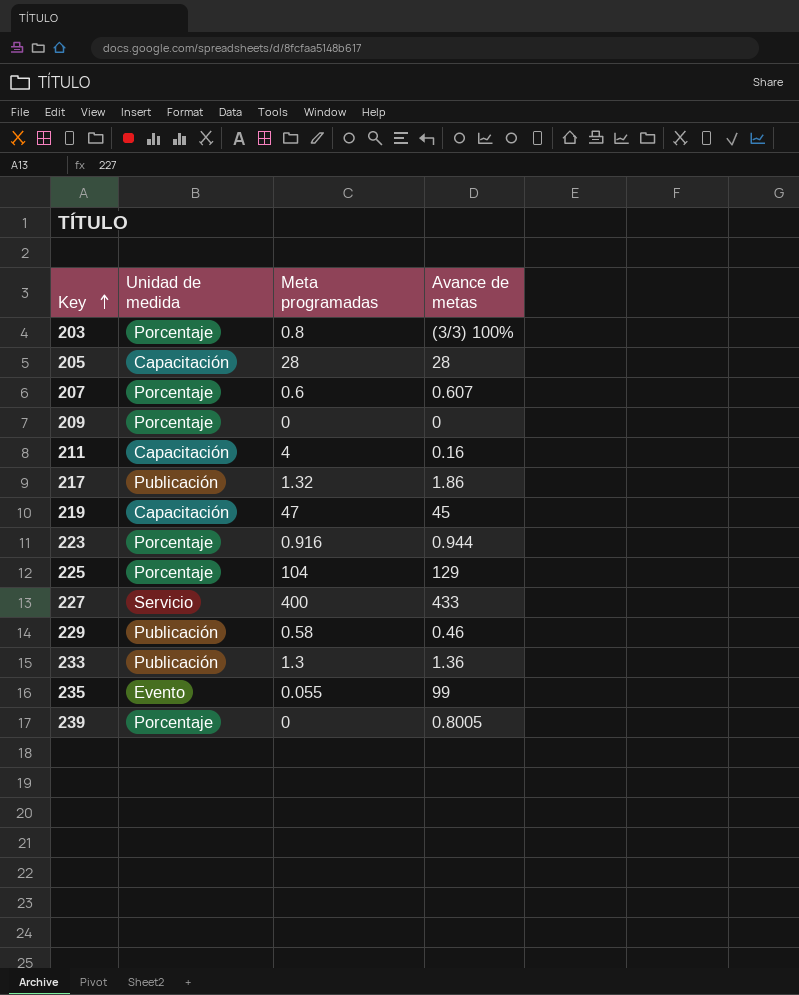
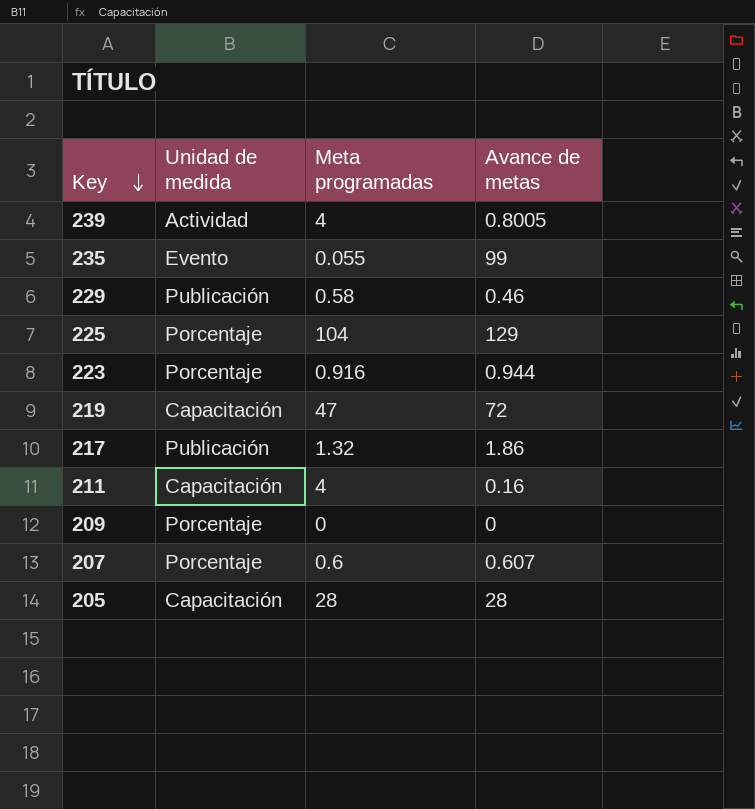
row order: Key ascending -> Key descending
row 203: Porcentaje | 0.8 | (3/3) 100% -> none
row 227: Servicio | 400 | 433 -> none
row 233: Publicación | 1.3 | 1.36 -> none
239 | Unidad de medida: Porcentaje -> Actividad
239 | Meta programadas: 0 -> 4
219 | Avance de metas: 45 -> 72

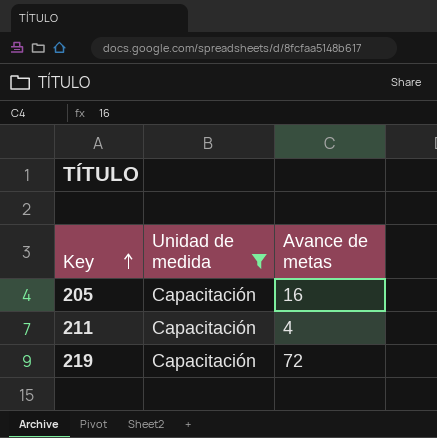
filter: none -> Unidad de medida = Capacitación
row order: Key descending -> Key ascending
column Meta programadas | position: 3 -> none
205 | Avance de metas: 28 -> 16
211 | Avance de metas: 0.16 -> 4

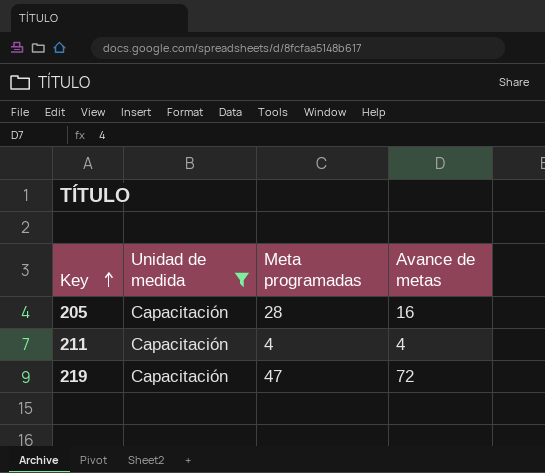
column Meta programadas | position: none -> 3

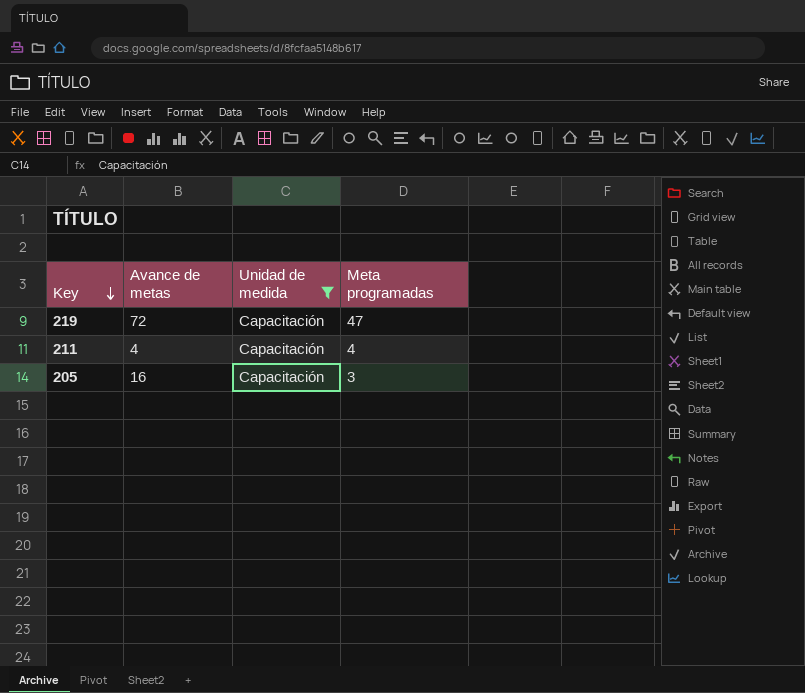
row order: Key ascending -> Key descending
column Avance de metas | position: 4 -> 2
205 | Meta programadas: 28 -> 3

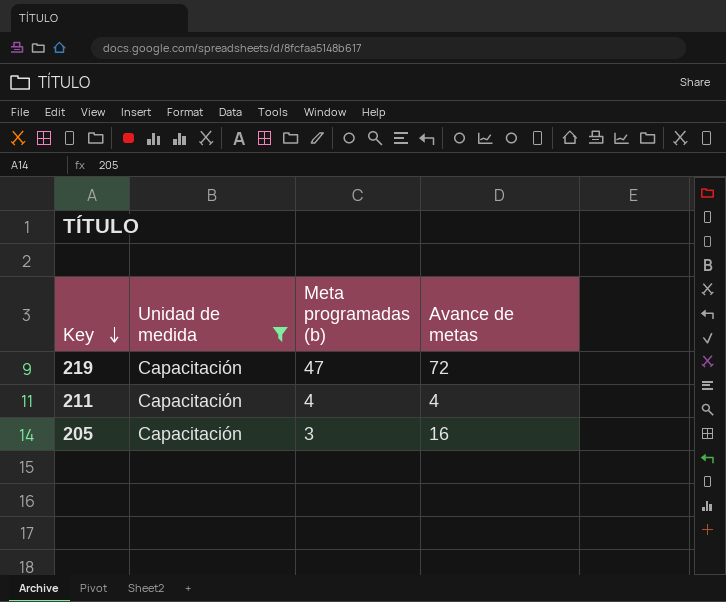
column name: Meta programadas -> Meta programadas (b)
column Avance de metas | position: 2 -> 4

